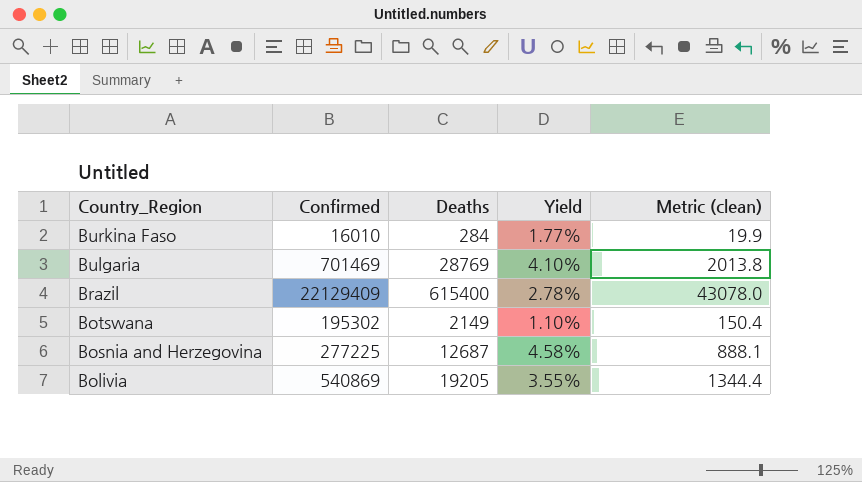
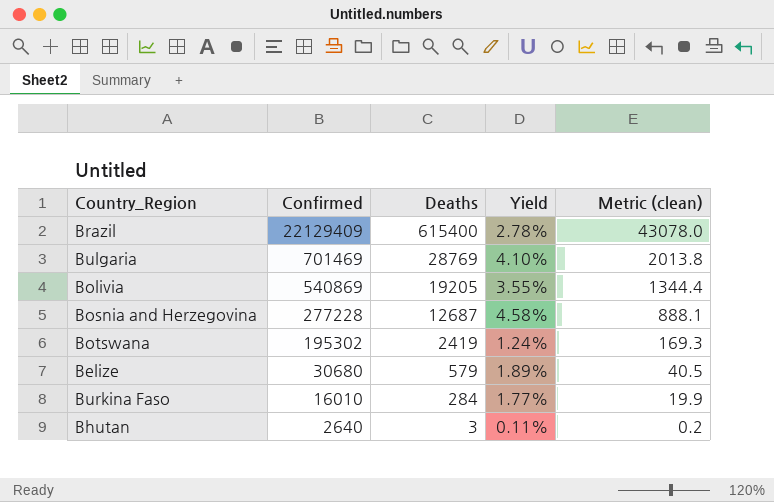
row order: Country_Region descending -> Confirmed descending
Bosnia and Herzegovina | Confirmed: 277225 -> 277228
Botswana | Deaths: 2149 -> 2419
Botswana | Yield: 1.10% -> 1.24%
Botswana | Metric (clean): 150.4 -> 169.3
row Belize: none -> 30680 | 579 | 1.89% | 40.5
row Bhutan: none -> 2640 | 3 | 0.11% | 0.2

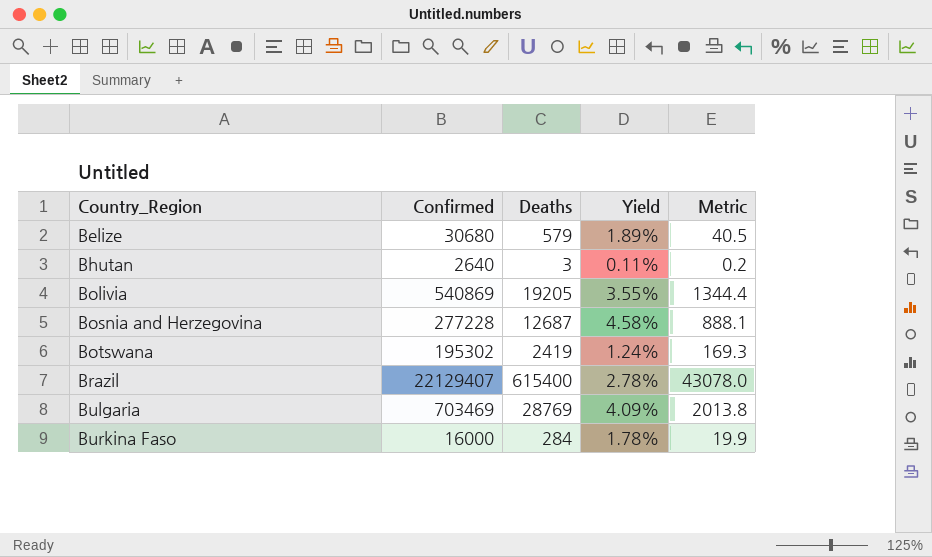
row order: Confirmed descending -> Country_Region ascending
column name: Metric (clean) -> Metric
Brazil | Confirmed: 22129409 -> 22129407
Bulgaria | Confirmed: 701469 -> 703469
Bulgaria | Yield: 4.10% -> 4.09%
Burkina Faso | Confirmed: 16010 -> 16000
Burkina Faso | Yield: 1.77% -> 1.78%

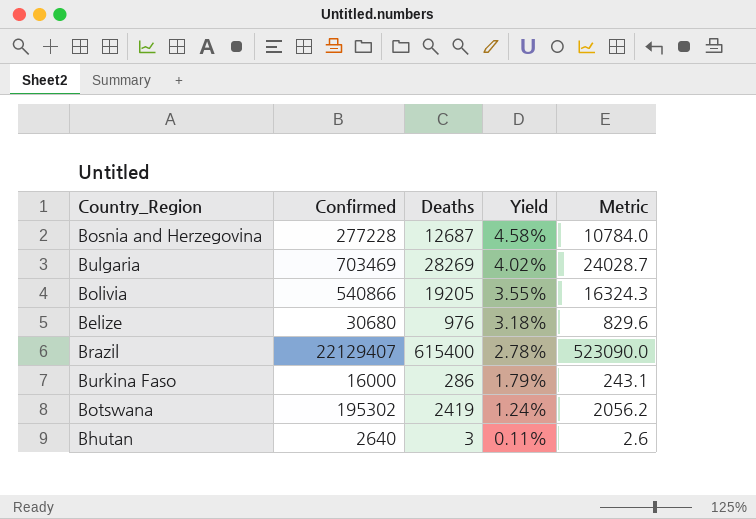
row order: Country_Region ascending -> Yield descending
column Metric | formula: [Deaths] * 0.07 -> [Deaths] * 0.85
Bulgaria | Deaths: 28769 -> 28269
Bulgaria | Yield: 4.09% -> 4.02%
Bolivia | Confirmed: 540869 -> 540866
Belize | Deaths: 579 -> 976
Belize | Yield: 1.89% -> 3.18%
Burkina Faso | Deaths: 284 -> 286
Burkina Faso | Yield: 1.78% -> 1.79%

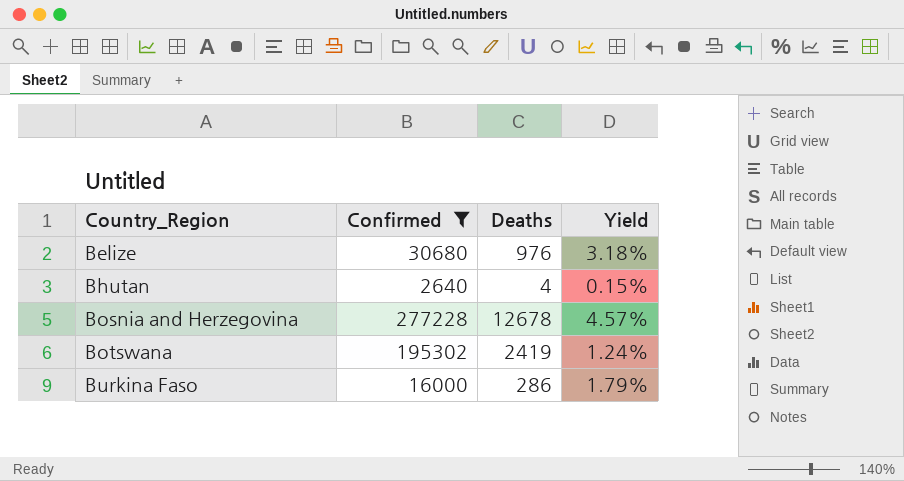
filter: none -> Confirmed <= 277228
row order: Yield descending -> Country_Region ascending
column Metric | formula: [Deaths] * 0.85 -> none
Bhutan | Deaths: 3 -> 4
Bhutan | Yield: 0.11% -> 0.15%
Bosnia and Herzegovina | Deaths: 12687 -> 12678
Bosnia and Herzegovina | Yield: 4.58% -> 4.57%

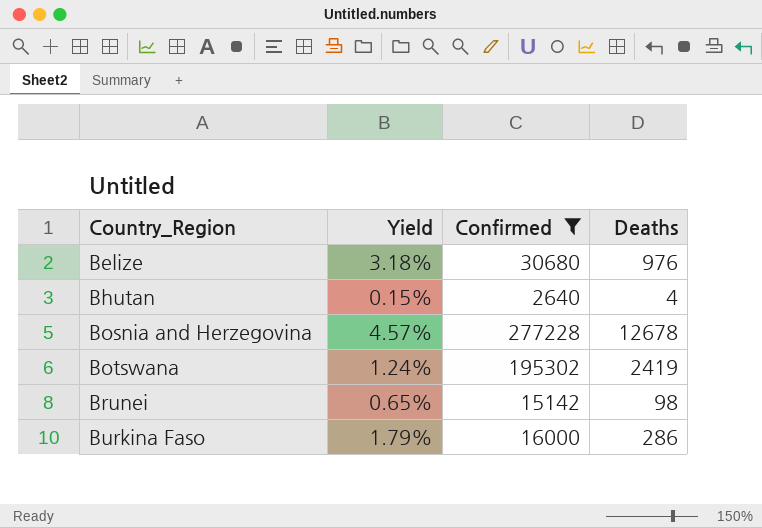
column Yield | position: 4 -> 2
row Brunei: none -> 0.65% | 15142 | 98

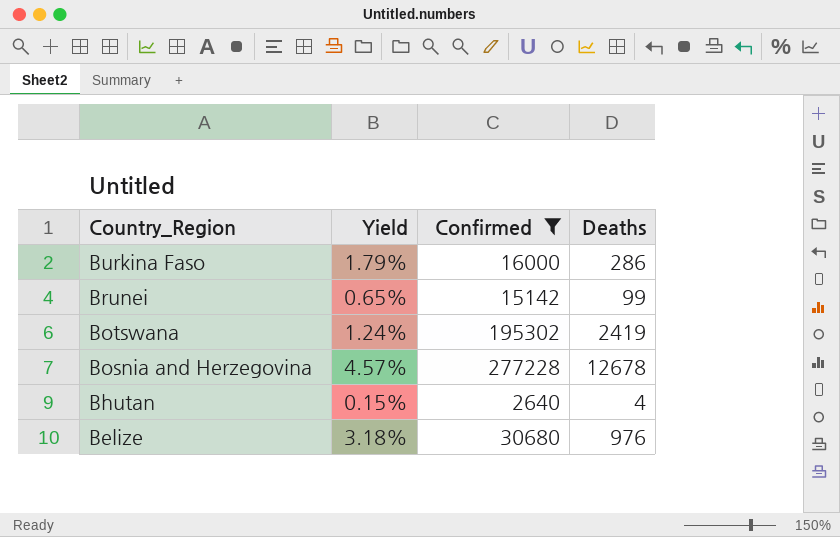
row order: Country_Region ascending -> Country_Region descending
Brunei | Deaths: 98 -> 99

